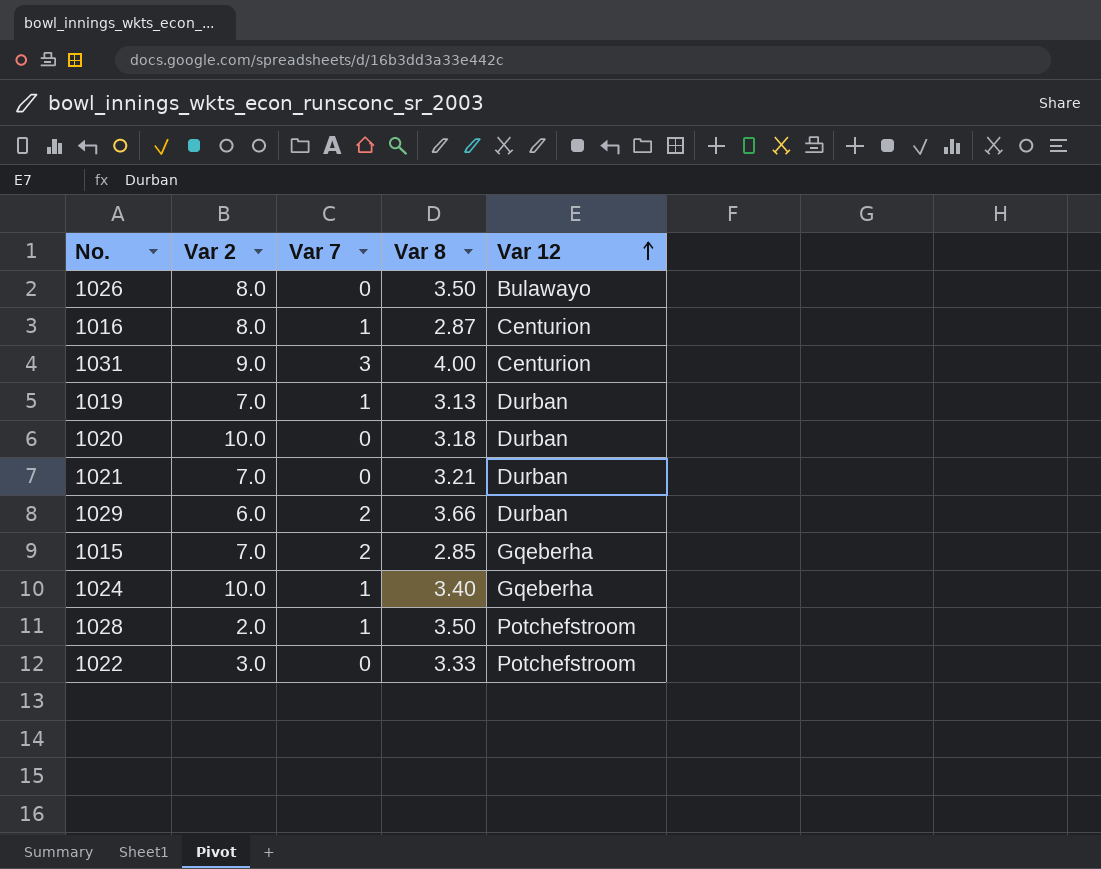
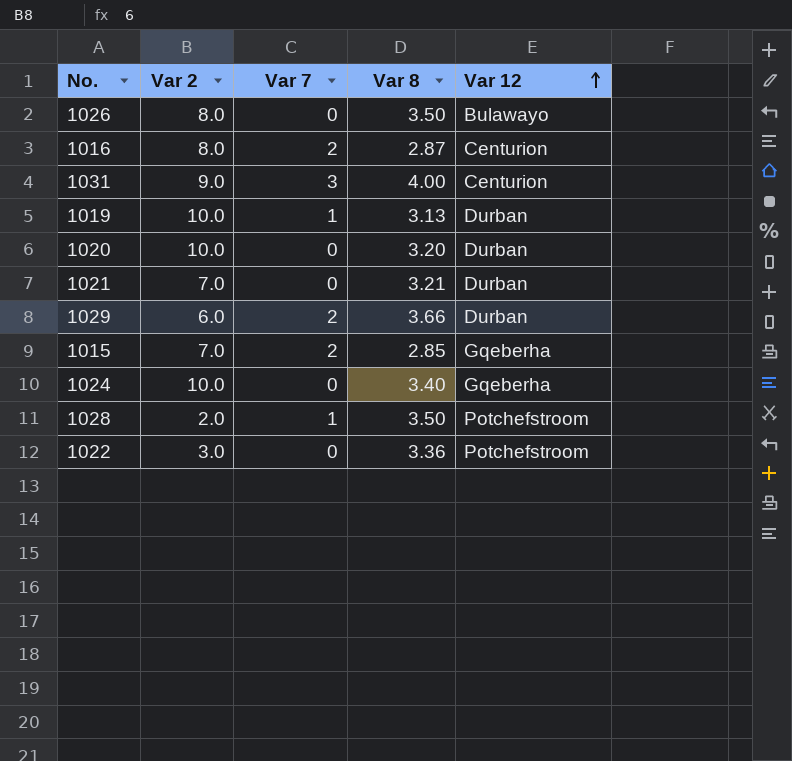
1016 | Var 7: 1 -> 2
1019 | Var 2: 7.0 -> 10.0
1020 | Var 8: 3.18 -> 3.20
1024 | Var 7: 1 -> 0
1022 | Var 8: 3.33 -> 3.36

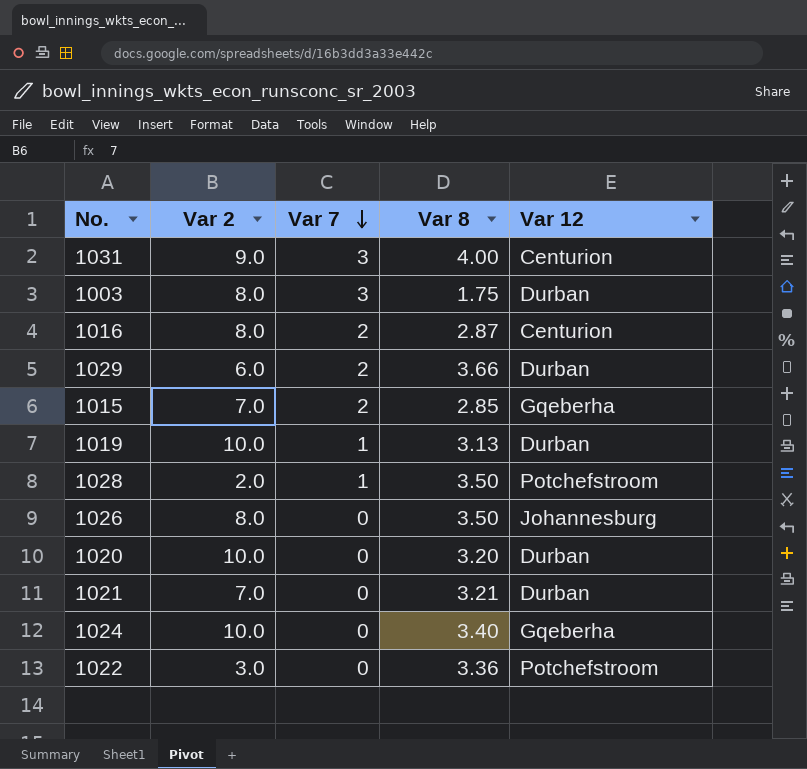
row order: Var 12 ascending -> Var 7 descending
row 1003: none -> 8.0 | 3 | 1.75 | Durban
1026 | Var 12: Bulawayo -> Johannesburg

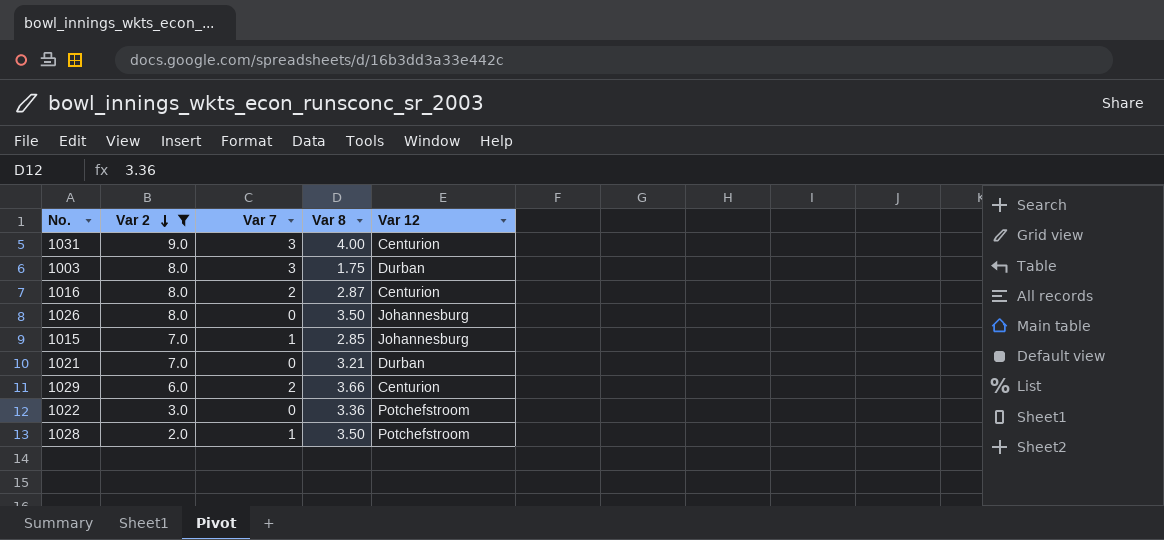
filter: none -> Var 2 != 10.0
row order: Var 7 descending -> Var 2 descending
1015 | Var 7: 2 -> 1
1015 | Var 12: Gqeberha -> Johannesburg
1029 | Var 12: Durban -> Centurion

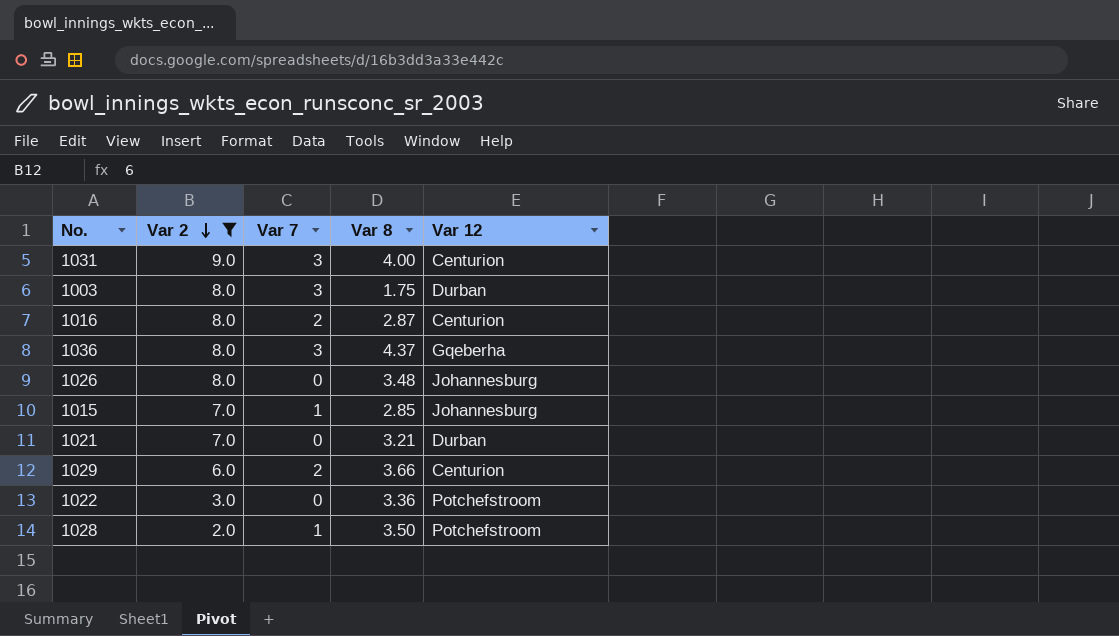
row 1036: none -> 8.0 | 3 | 4.37 | Gqeberha
1026 | Var 8: 3.50 -> 3.48

